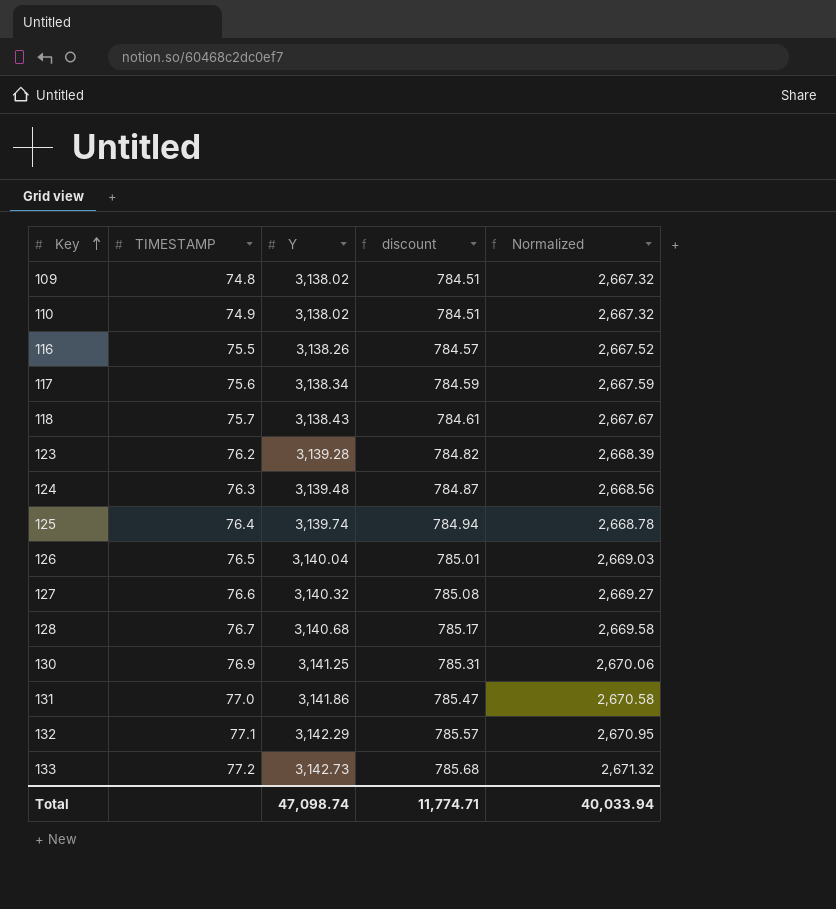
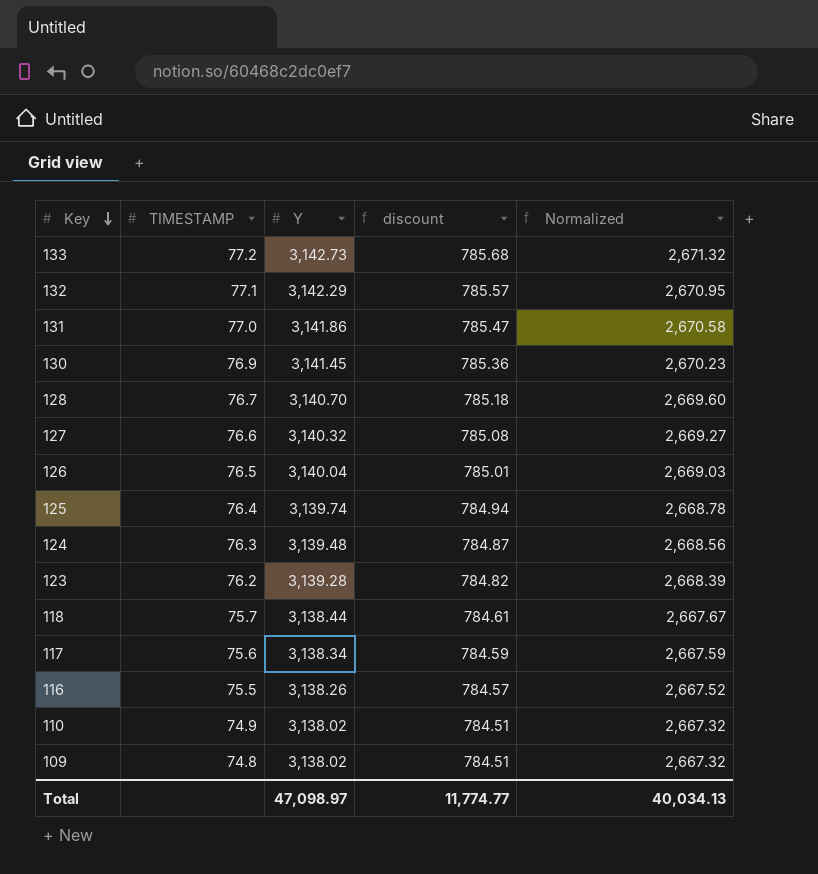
row order: Key ascending -> Key descending
130 | Y: 3,141.25 -> 3,141.45
130 | discount: 785.31 -> 785.36
130 | Normalized: 2,670.06 -> 2,670.23
128 | Y: 3,140.68 -> 3,140.70
128 | discount: 785.17 -> 785.18
128 | Normalized: 2,669.58 -> 2,669.60
118 | Y: 3,138.43 -> 3,138.44
Total | Y: 47,098.74 -> 47,098.97
Total | discount: 11,774.71 -> 11,774.77
Total | Normalized: 40,033.94 -> 40,034.13

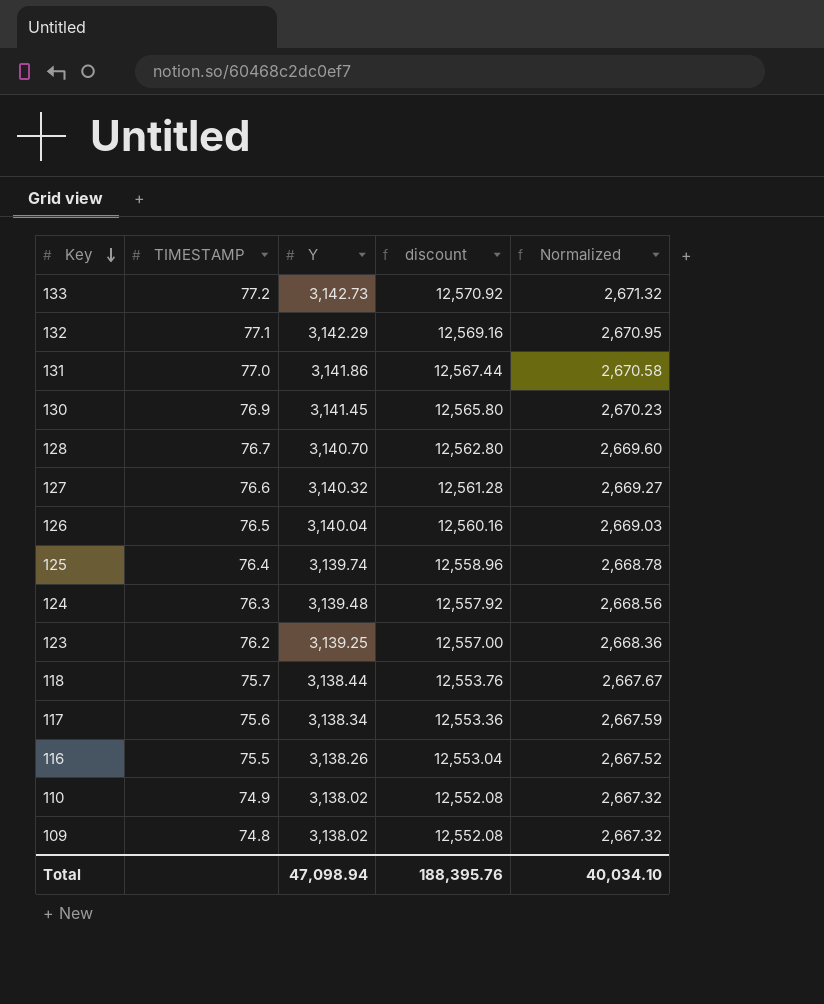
column discount | formula: [Y] * 0.25 -> [Y] * 4
123 | Y: 3,139.28 -> 3,139.25
123 | Normalized: 2,668.39 -> 2,668.36
Total | Y: 47,098.97 -> 47,098.94
Total | discount: 11,774.77 -> 188,395.76
Total | Normalized: 40,034.13 -> 40,034.10

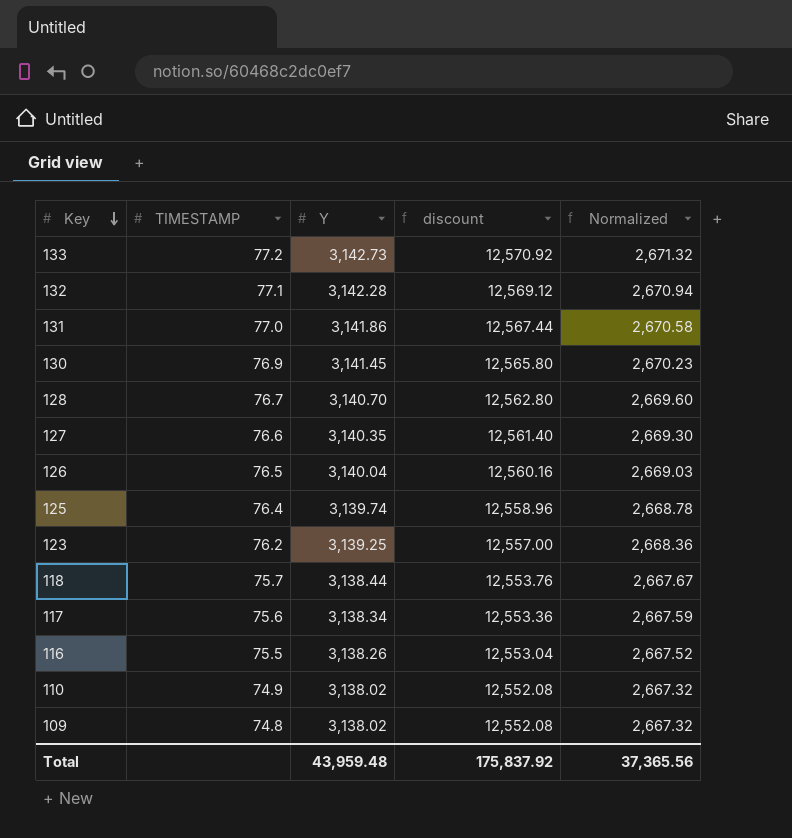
row 124: 76.3 | 3,139.48 | 12,557.92 | 2,668.56 -> none
132 | Y: 3,142.29 -> 3,142.28
132 | discount: 12,569.16 -> 12,569.12
132 | Normalized: 2,670.95 -> 2,670.94
127 | Y: 3,140.32 -> 3,140.35
127 | discount: 12,561.28 -> 12,561.40
127 | Normalized: 2,669.27 -> 2,669.30
Total | Y: 47,098.94 -> 43,959.48
Total | discount: 188,395.76 -> 175,837.92
Total | Normalized: 40,034.10 -> 37,365.56

